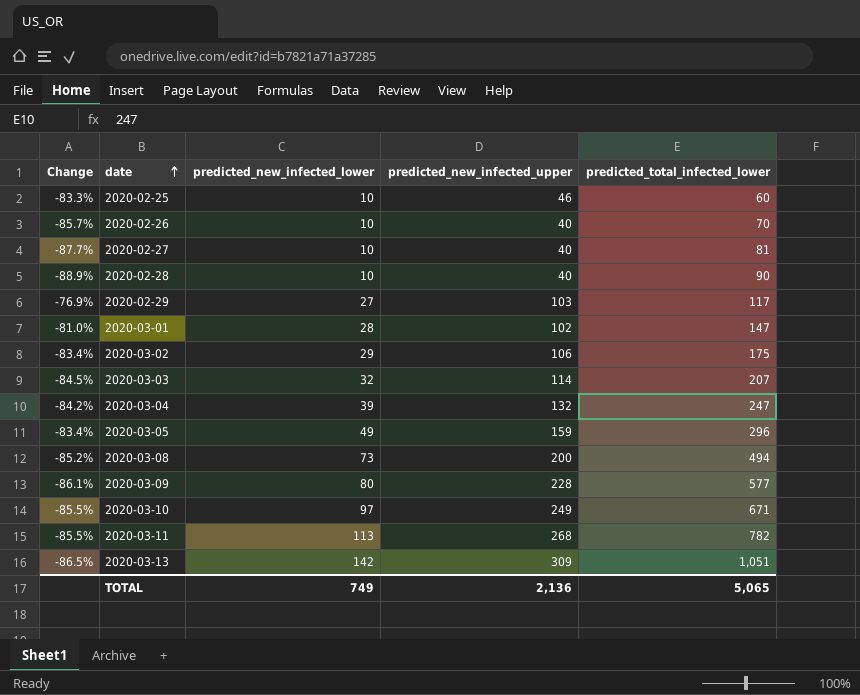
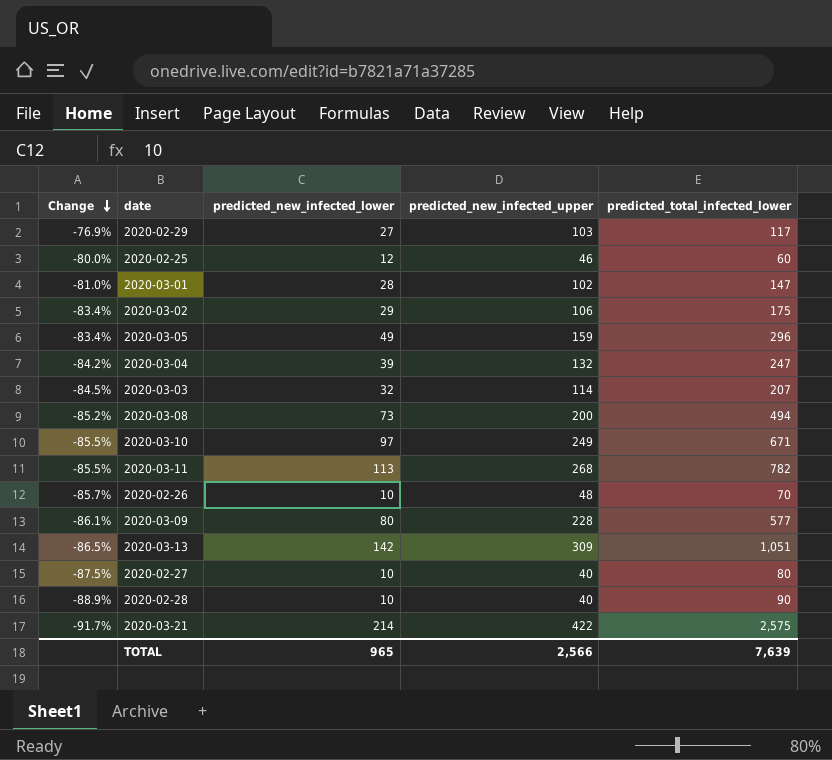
row order: date ascending -> Change descending
2020-02-25 | Change: -83.3% -> -80.0%
2020-02-25 | predicted_new_infected_lower: 10 -> 12
2020-02-26 | predicted_new_infected_upper: 40 -> 48
2020-02-27 | Change: -87.7% -> -87.5%
2020-02-27 | predicted_total_infected_lower: 81 -> 80
row 2020-03-21: none -> -91.7% | 214 | 422 | 2,575
TOTAL | predicted_new_infected_lower: 749 -> 965
TOTAL | predicted_new_infected_upper: 2,136 -> 2,566
TOTAL | predicted_total_infected_lower: 5,065 -> 7,639

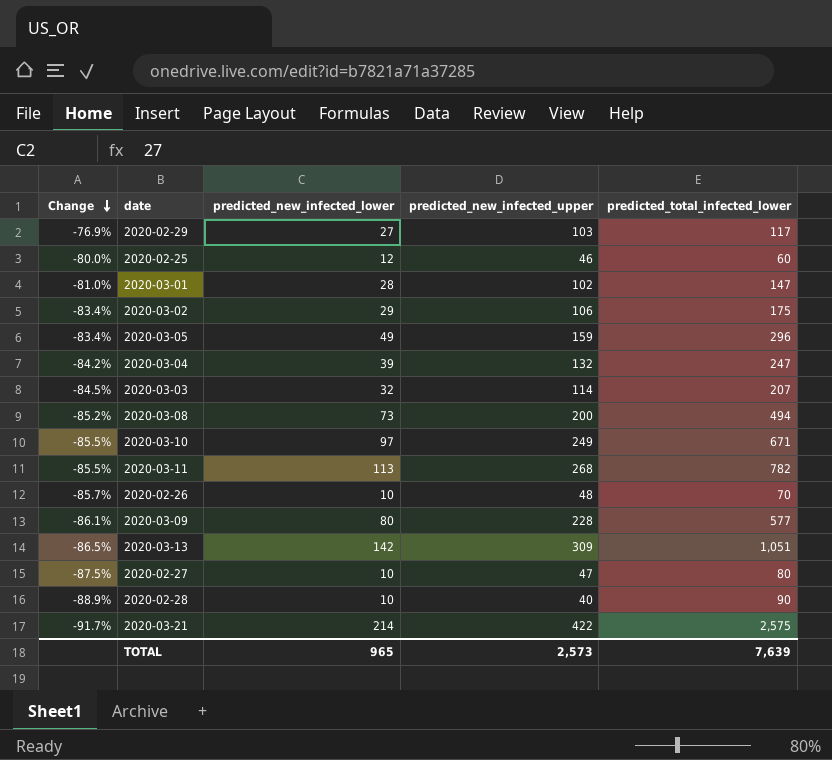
2020-02-27 | predicted_new_infected_upper: 40 -> 47
TOTAL | predicted_new_infected_upper: 2,566 -> 2,573

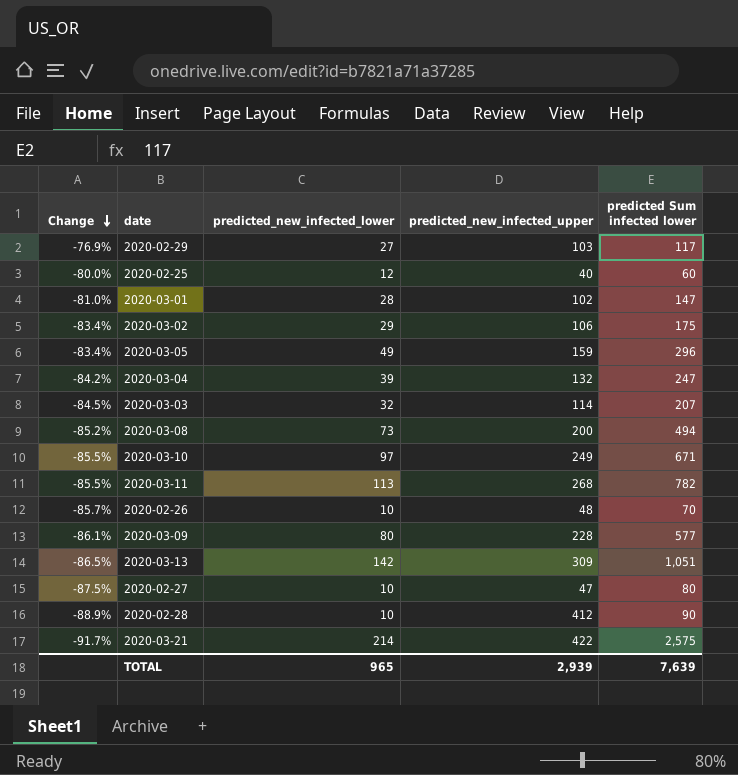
column name: predicted_total_infected_lower -> predicted Sum infected lower
2020-02-25 | predicted_new_infected_upper: 46 -> 40
2020-02-28 | predicted_new_infected_upper: 40 -> 412
TOTAL | predicted_new_infected_upper: 2,573 -> 2,939

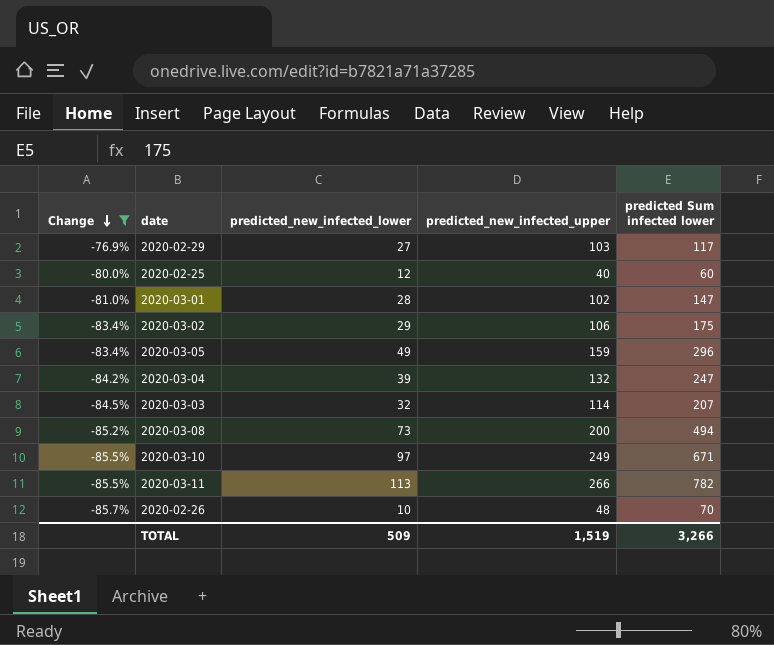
filter: none -> Change >= -85.7%
2020-03-11 | predicted_new_infected_upper: 268 -> 266
TOTAL | predicted_new_infected_lower: 965 -> 509
TOTAL | predicted_new_infected_upper: 2,939 -> 1,519
TOTAL | predicted Sum infected lower: 7,639 -> 3,266

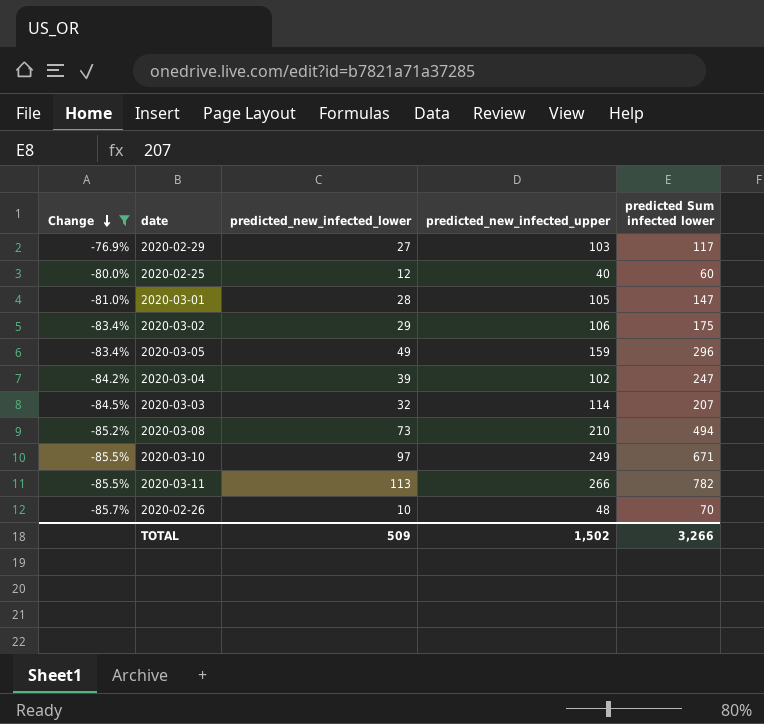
2020-03-01 | predicted_new_infected_upper: 102 -> 105
2020-03-04 | predicted_new_infected_upper: 132 -> 102
2020-03-08 | predicted_new_infected_upper: 200 -> 210
TOTAL | predicted_new_infected_upper: 1,519 -> 1,502

